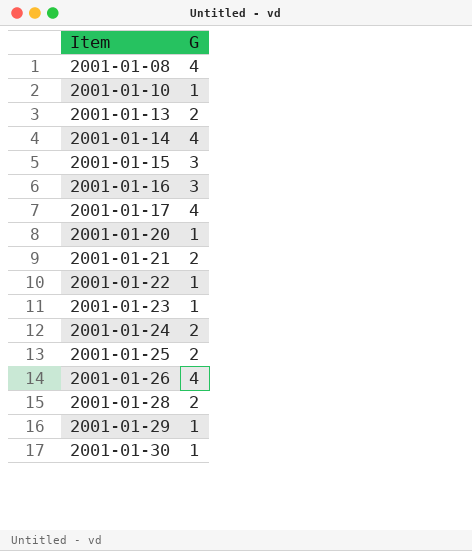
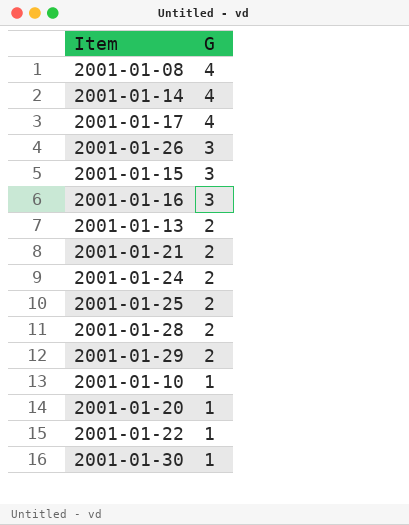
row order: Item ascending -> G descending
row 2001-01-23: 1 -> none
2001-01-26 | G: 4 -> 3
2001-01-29 | G: 1 -> 2

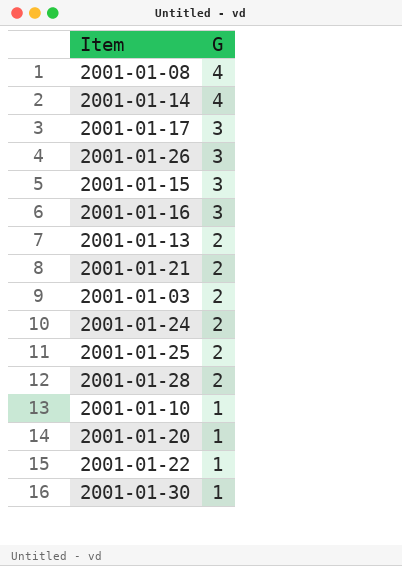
row 2001-01-29: 2 -> none
2001-01-17 | G: 4 -> 3
row 2001-01-03: none -> 2

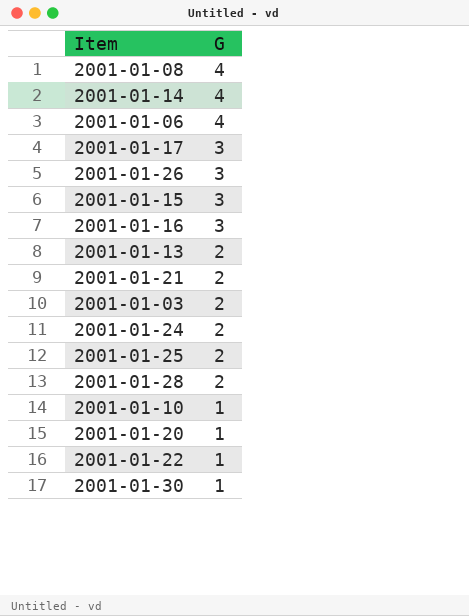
row 2001-01-06: none -> 4

